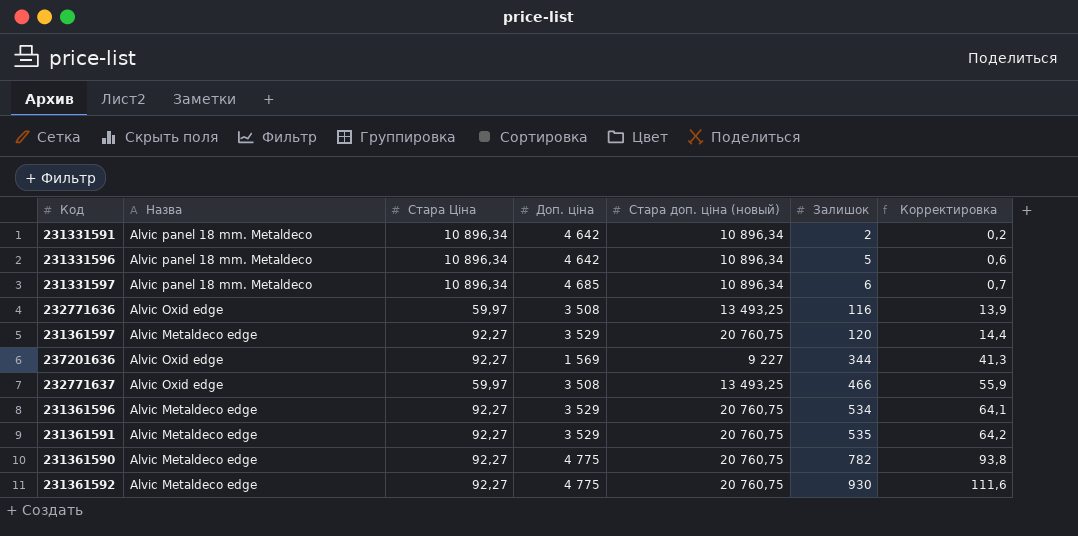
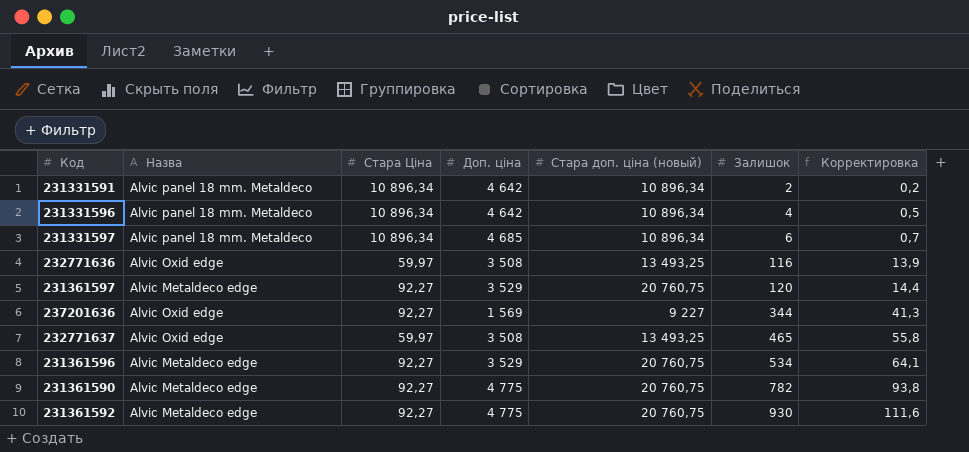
row 231361591: Alvic Metaldeco edge | 92,27 | 3 529 | 20 760,75 | 535 | 64,2 -> none
231331596 | Залишок: 5 -> 4
231331596 | Корректировка: 0,6 -> 0,5
232771637 | Залишок: 466 -> 465
232771637 | Корректировка: 55,9 -> 55,8

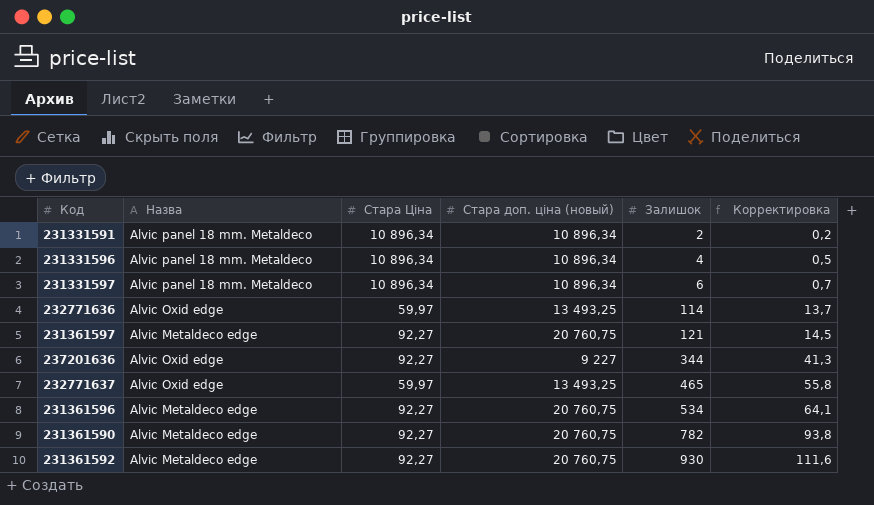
column Доп. ціна | position: 4 -> none
232771636 | Залишок: 116 -> 114
232771636 | Корректировка: 13,9 -> 13,7
231361597 | Залишок: 120 -> 121
231361597 | Корректировка: 14,4 -> 14,5

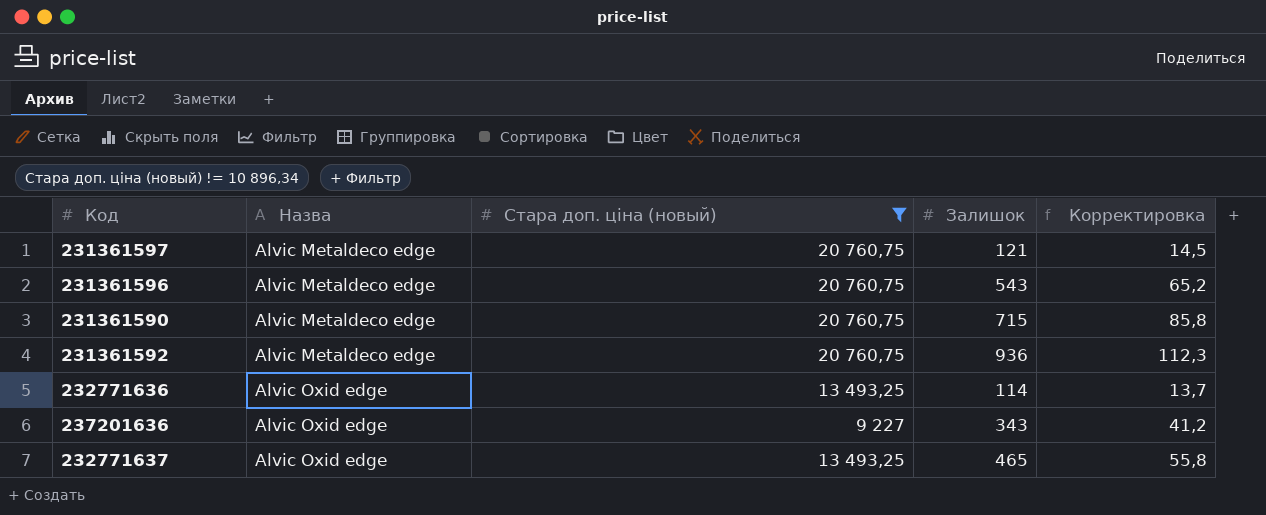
filter: none -> Стара доп. ціна (новый) != 10 896,34
row order: Залишок ascending -> Назва ascending
column Стара Ціна | position: 3 -> none
231361596 | Залишок: 534 -> 543
231361596 | Корректировка: 64,1 -> 65,2
231361590 | Залишок: 782 -> 715
231361590 | Корректировка: 93,8 -> 85,8
231361592 | Залишок: 930 -> 936
231361592 | Корректировка: 111,6 -> 112,3
237201636 | Залишок: 344 -> 343
237201636 | Корректировка: 41,3 -> 41,2

